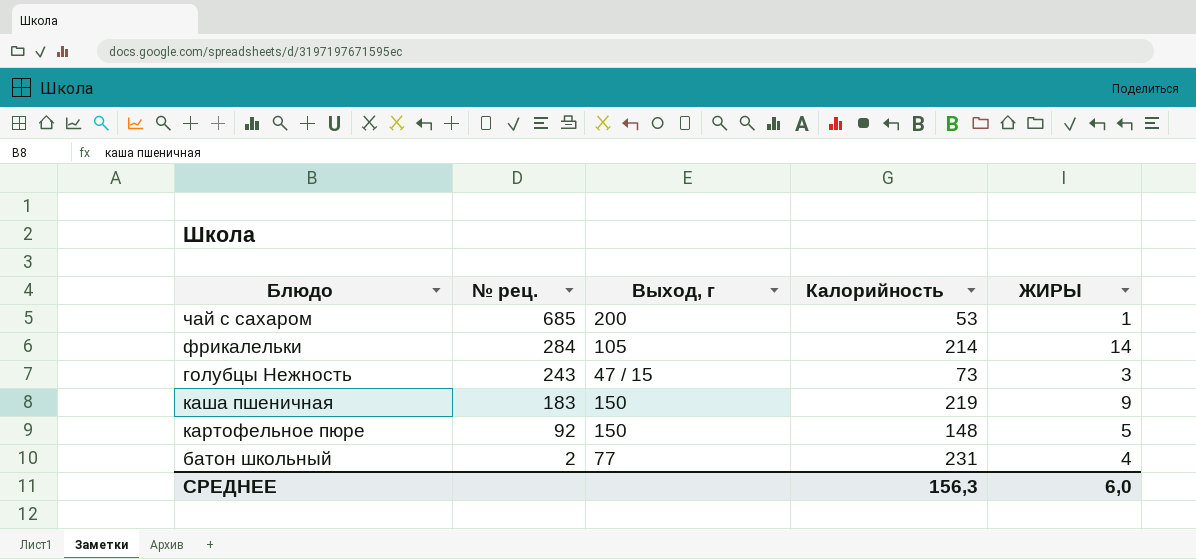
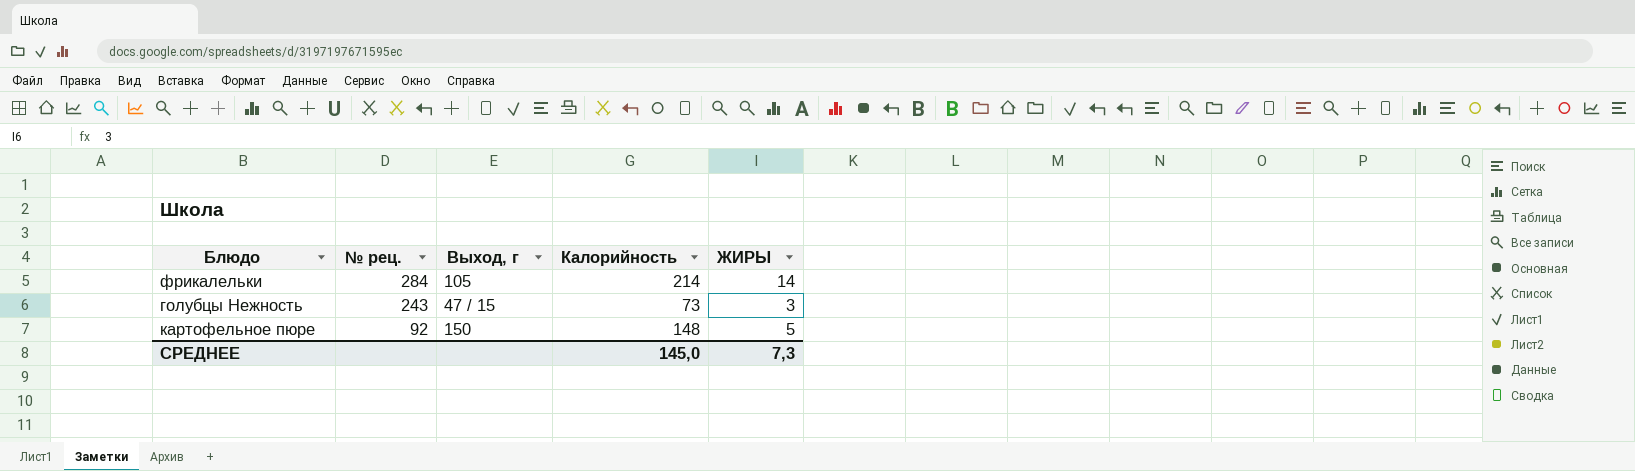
row чай с сахаром: 685 | 200 | 53 | 1 -> none
row каша пшеничная: 183 | 150 | 219 | 9 -> none
row батон школьный: 2 | 77 | 231 | 4 -> none
СРЕДНЕЕ | Калорийность: 156,3 -> 145,0
СРЕДНЕЕ | ЖИРЫ: 6,0 -> 7,3

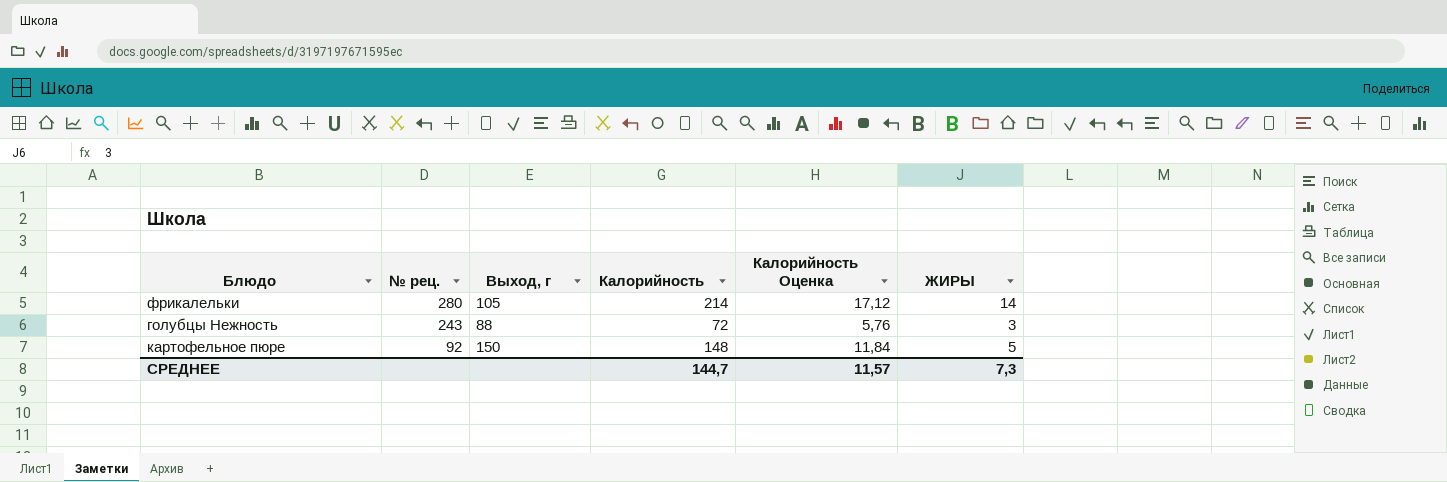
column Калорийность Оценка | formula: none -> [Калорийность] * 0,08
фрикалельки | № рец.: 284 -> 280
голубцы Нежность | Выход, г: 47 / 15 -> 88
голубцы Нежность | Калорийность: 73 -> 72
СРЕДНЕЕ | Калорийность: 145,0 -> 144,7

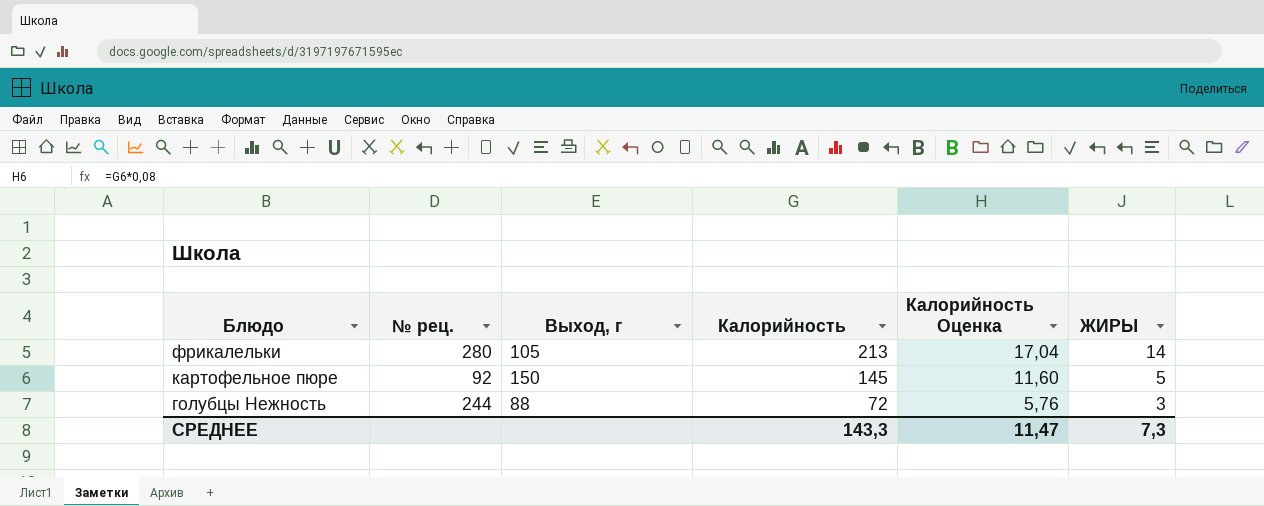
row order: № рец. descending -> Блюдо descending
фрикалельки | Калорийность: 214 -> 213
фрикалельки | Калорийность Оценка: 17,12 -> 17,04
картофельное пюре | Калорийность: 148 -> 145
картофельное пюре | Калорийность Оценка: 11,84 -> 11,60
голубцы Нежность | № рец.: 243 -> 244
СРЕДНЕЕ | Калорийность: 144,7 -> 143,3
СРЕДНЕЕ | Калорийность Оценка: 11,57 -> 11,47

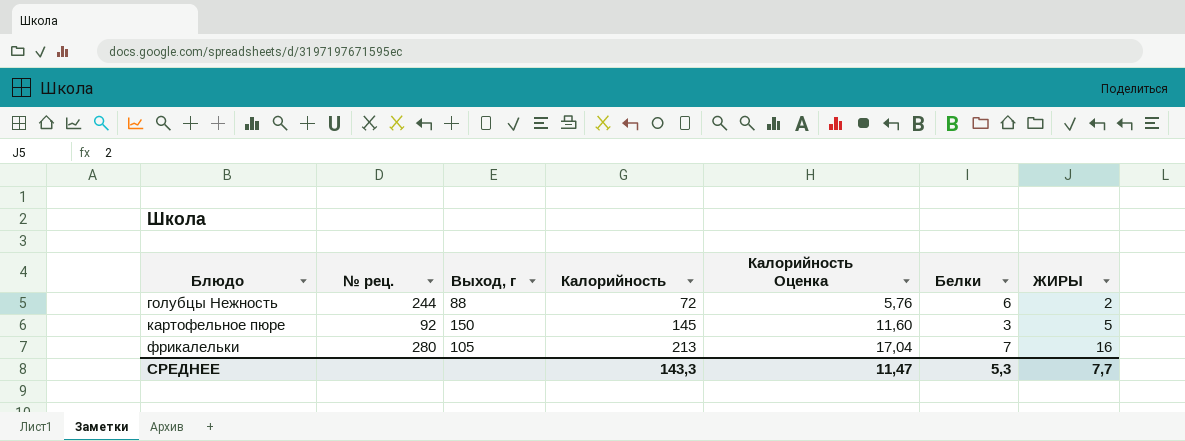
row order: Блюдо descending -> Блюдо ascending
column Белки | position: none -> 6
голубцы Нежность | ЖИРЫ: 3 -> 2
фрикалельки | ЖИРЫ: 14 -> 16
СРЕДНЕЕ | ЖИРЫ: 7,3 -> 7,7

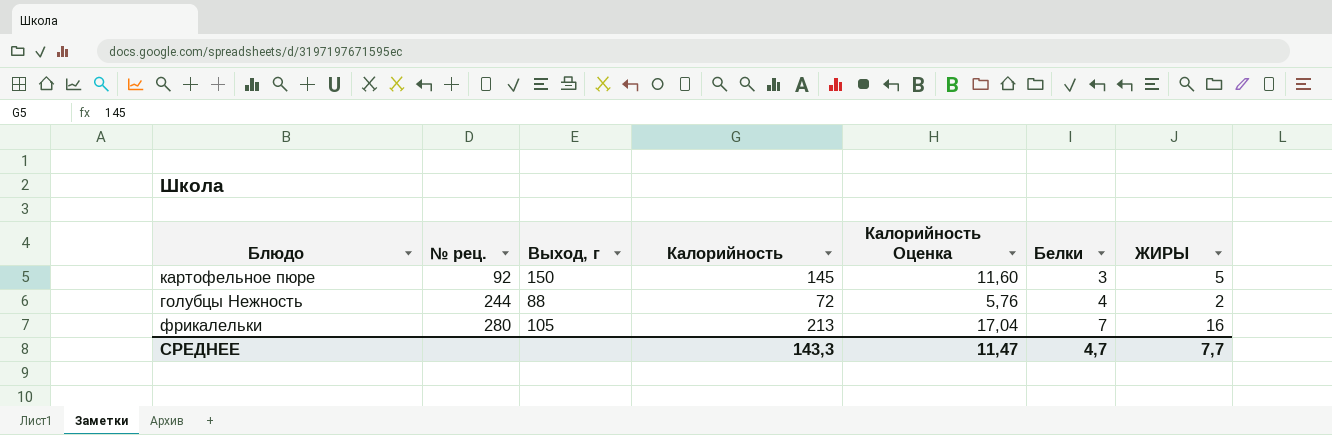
row order: Блюдо ascending -> № рец. ascending
голубцы Нежность | Белки: 6 -> 4
СРЕДНЕЕ | Белки: 5,3 -> 4,7

